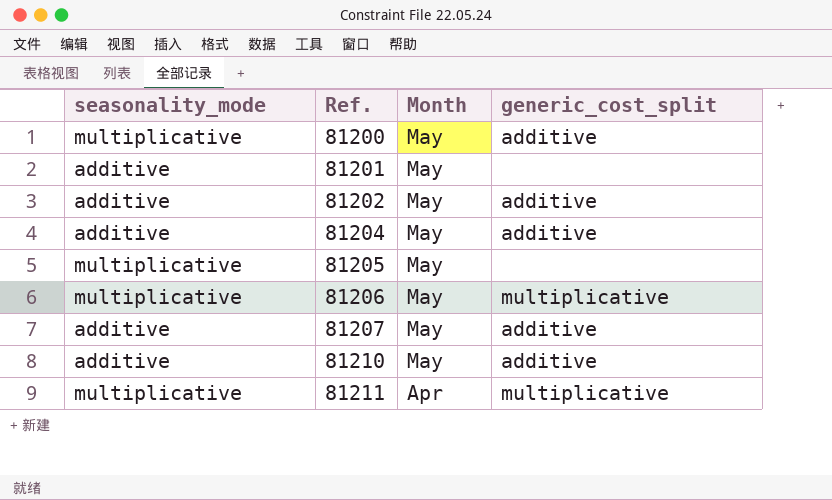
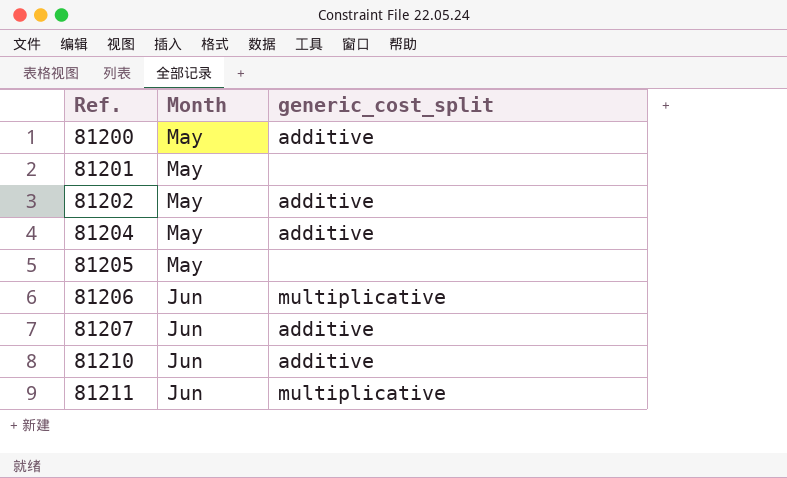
column seasonality_mode | position: 1 -> none
81206 | Month: May -> Jun
81207 | Month: May -> Jun
81210 | Month: May -> Jun
81211 | Month: Apr -> Jun

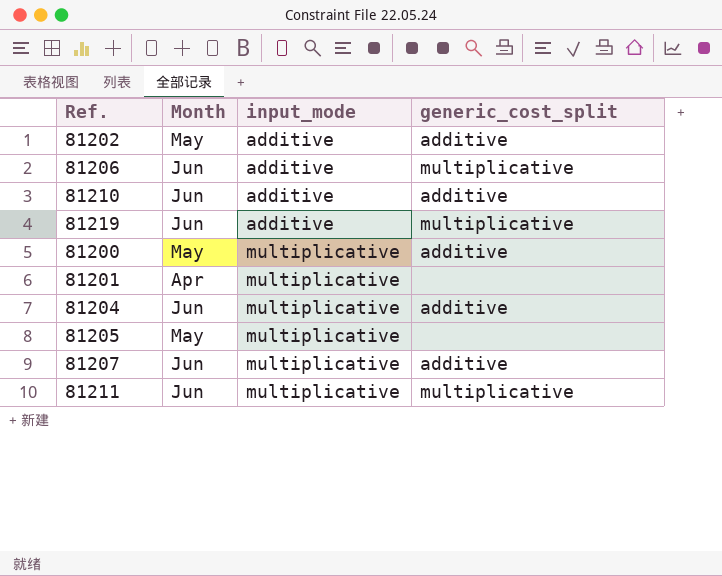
row order: Ref. ascending -> input_mode ascending
column input_mode | position: none -> 3
row 81219: none -> Jun | additive | multiplicative
81201 | Month: May -> Apr
81204 | Month: May -> Jun

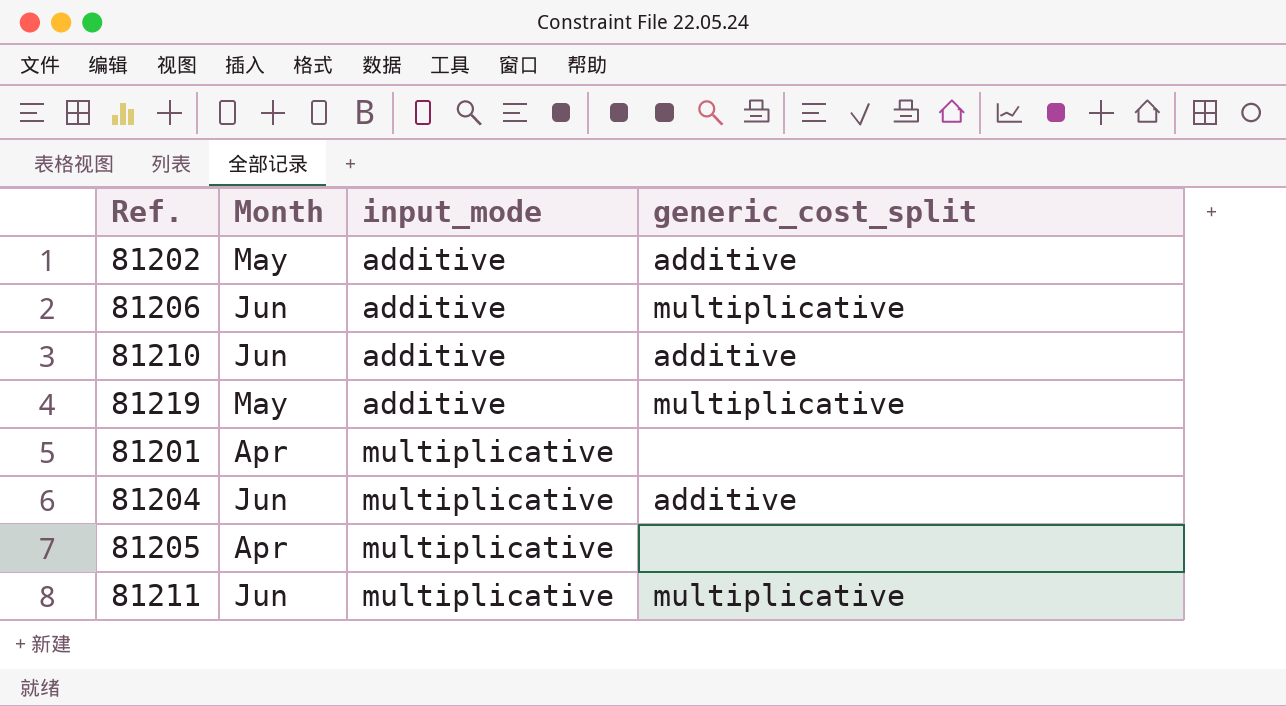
row 81200: May | multiplicative | additive -> none
row 81207: Jun | multiplicative | additive -> none
81219 | Month: Jun -> May
81205 | Month: May -> Apr

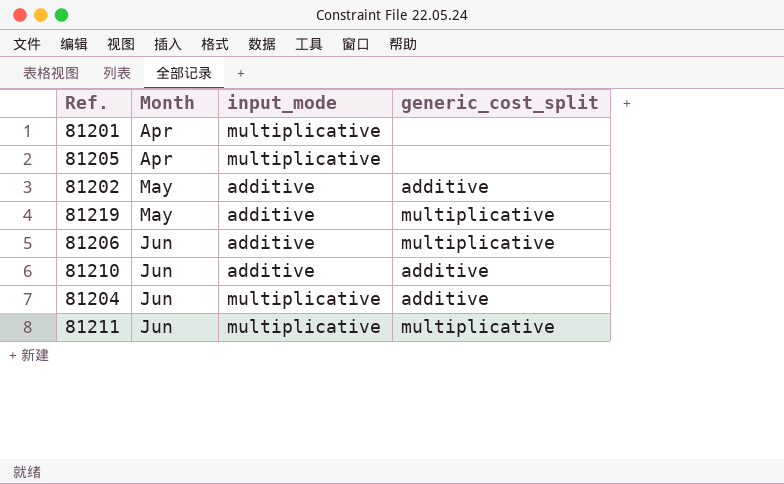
row order: input_mode ascending -> Month ascending

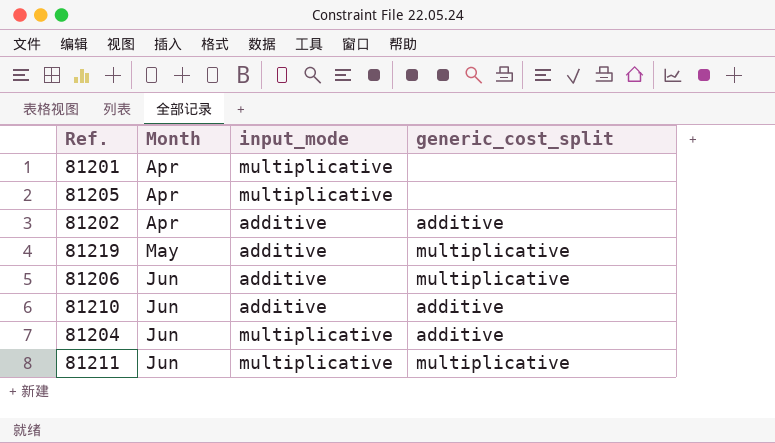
81202 | Month: May -> Apr

